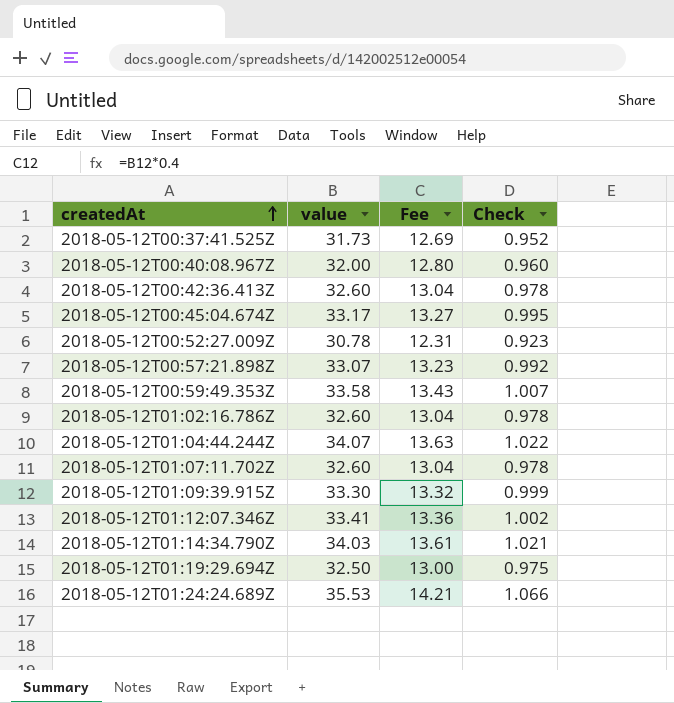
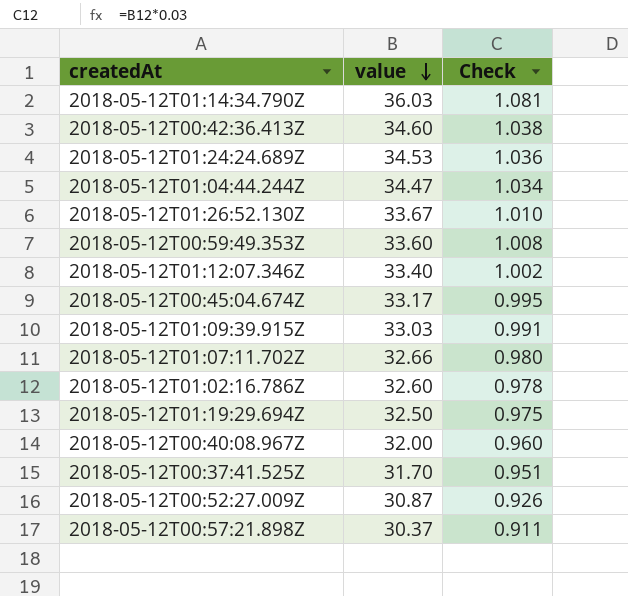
row order: createdAt ascending -> value descending
column Fee | formula: [value] * 0.4 -> none
2018-05-12T01:14:34.790Z | value: 34.03 -> 36.03
2018-05-12T01:14:34.790Z | Check: 1.021 -> 1.081
2018-05-12T00:42:36.413Z | value: 32.60 -> 34.60
2018-05-12T00:42:36.413Z | Check: 0.978 -> 1.038
2018-05-12T01:24:24.689Z | value: 35.53 -> 34.53
2018-05-12T01:24:24.689Z | Check: 1.066 -> 1.036
2018-05-12T01:04:44.244Z | value: 34.07 -> 34.47
2018-05-12T01:04:44.244Z | Check: 1.022 -> 1.034
row 2018-05-12T01:26:52.130Z: none -> 33.67 | 1.010
2018-05-12T00:59:49.353Z | value: 33.58 -> 33.60
2018-05-12T00:59:49.353Z | Check: 1.007 -> 1.008
2018-05-12T01:12:07.346Z | value: 33.41 -> 33.40
2018-05-12T01:09:39.915Z | value: 33.30 -> 33.03
2018-05-12T01:09:39.915Z | Check: 0.999 -> 0.991
2018-05-12T01:07:11.702Z | value: 32.60 -> 32.66
2018-05-12T01:07:11.702Z | Check: 0.978 -> 0.980
2018-05-12T00:37:41.525Z | value: 31.73 -> 31.70
2018-05-12T00:37:41.525Z | Check: 0.952 -> 0.951
2018-05-12T00:52:27.009Z | value: 30.78 -> 30.87
2018-05-12T00:52:27.009Z | Check: 0.923 -> 0.926
2018-05-12T00:57:21.898Z | value: 33.07 -> 30.37
2018-05-12T00:57:21.898Z | Check: 0.992 -> 0.911

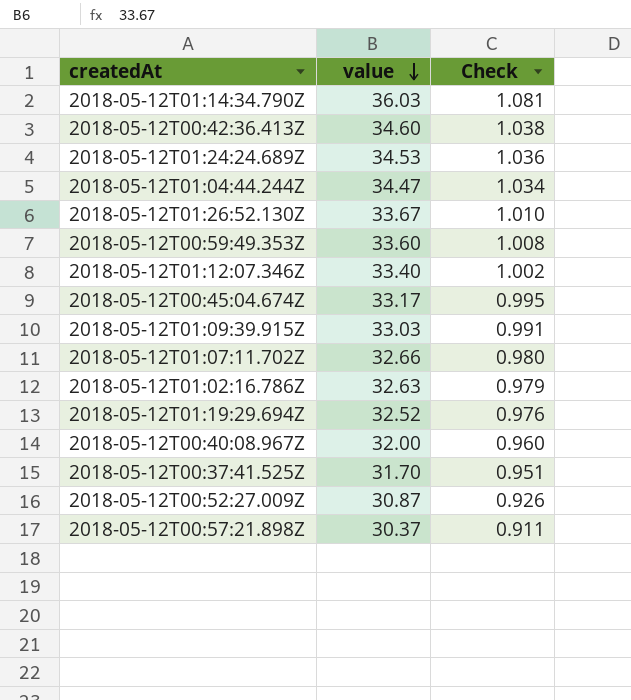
2018-05-12T01:02:16.786Z | value: 32.60 -> 32.63
2018-05-12T01:02:16.786Z | Check: 0.978 -> 0.979
2018-05-12T01:19:29.694Z | value: 32.50 -> 32.52
2018-05-12T01:19:29.694Z | Check: 0.975 -> 0.976

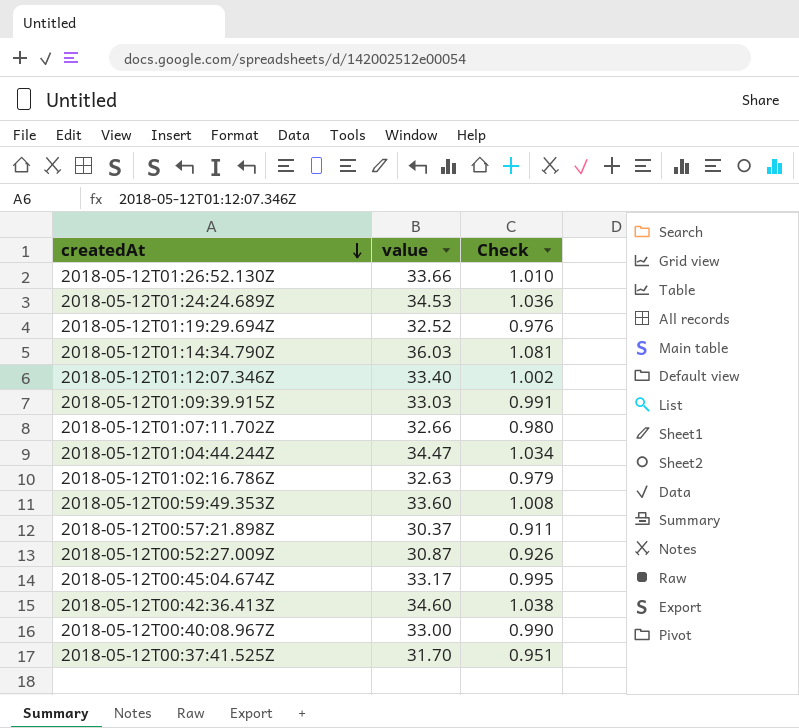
row order: value descending -> createdAt descending
2018-05-12T01:26:52.130Z | value: 33.67 -> 33.66
2018-05-12T00:40:08.967Z | value: 32.00 -> 33.00
2018-05-12T00:40:08.967Z | Check: 0.960 -> 0.990

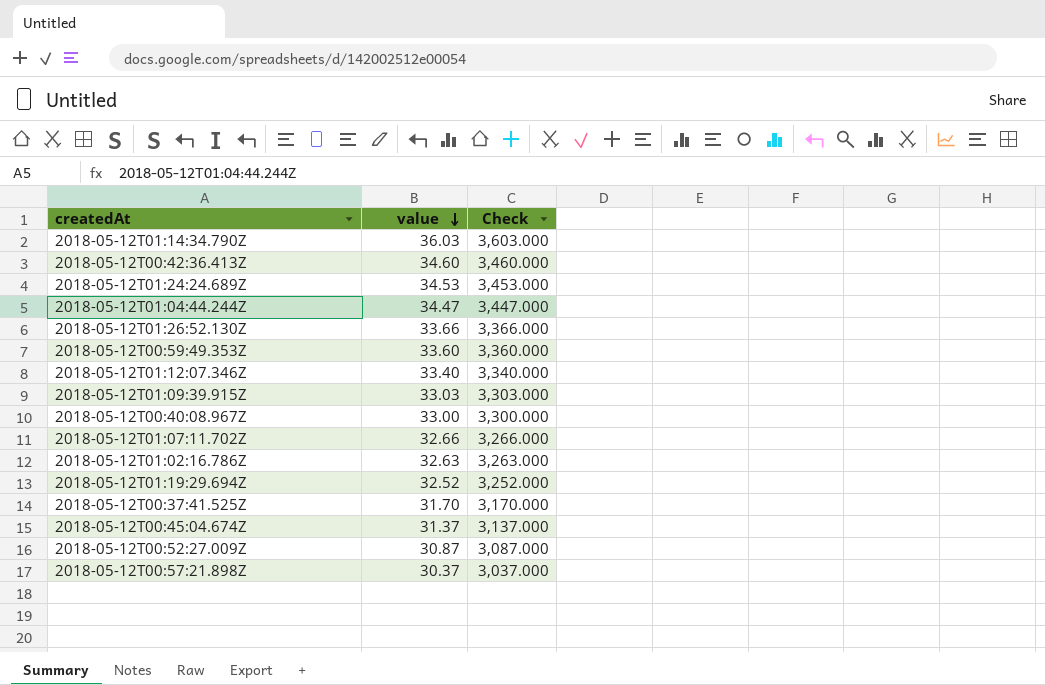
row order: createdAt descending -> value descending
column Check | formula: [value] * 0.03 -> [value] * 100
2018-05-12T00:45:04.674Z | value: 33.17 -> 31.37

